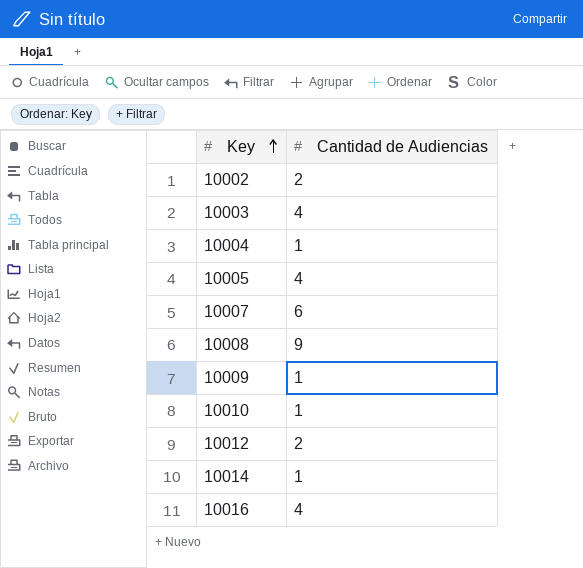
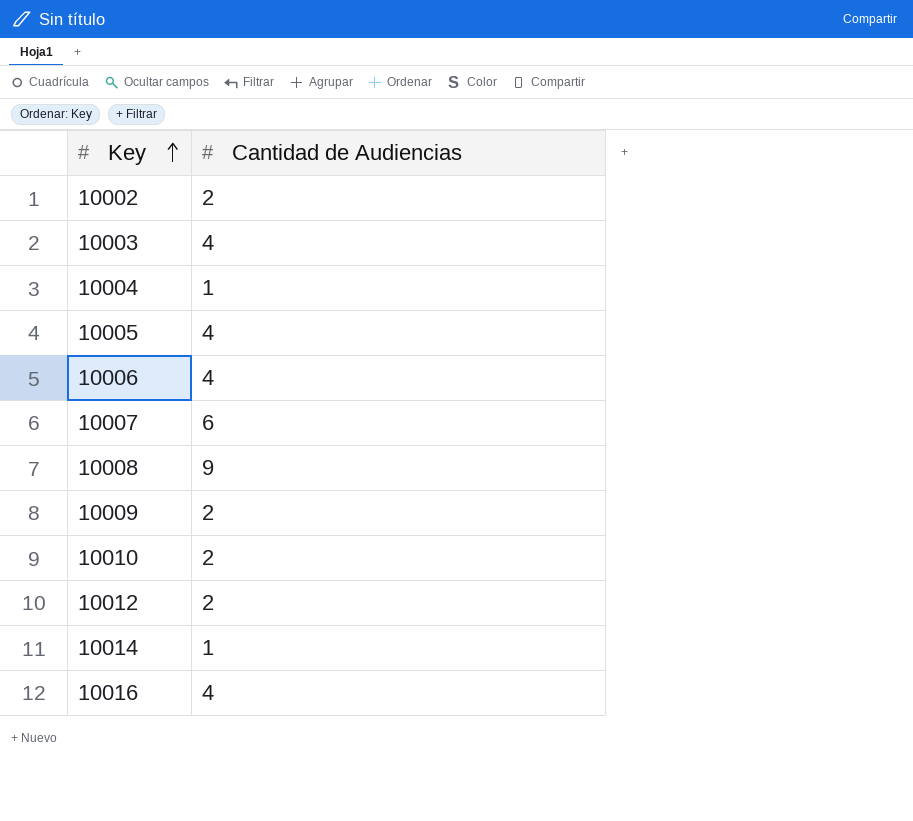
row 10006: none -> 4
10009 | Cantidad de Audiencias: 1 -> 2
10010 | Cantidad de Audiencias: 1 -> 2

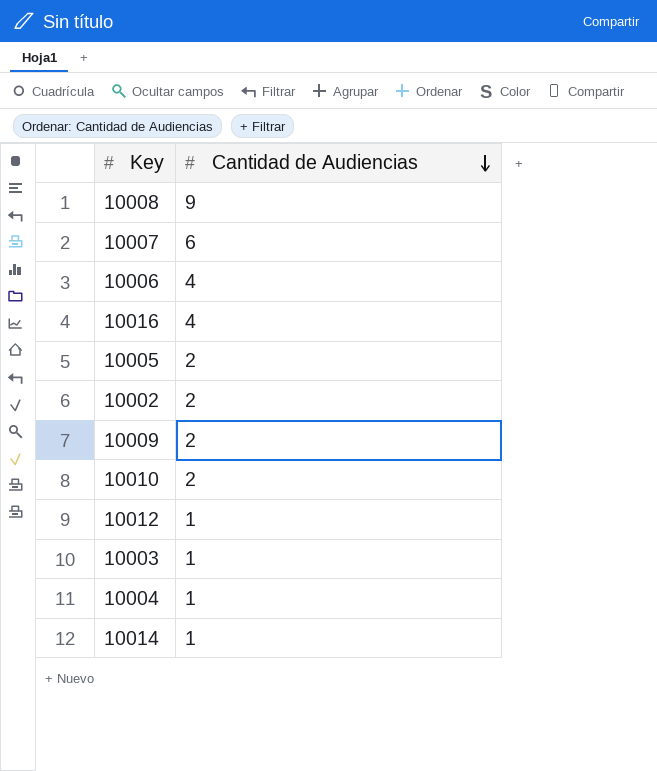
row order: Key ascending -> Cantidad de Audiencias descending
10005 | Cantidad de Audiencias: 4 -> 2
10012 | Cantidad de Audiencias: 2 -> 1
10003 | Cantidad de Audiencias: 4 -> 1

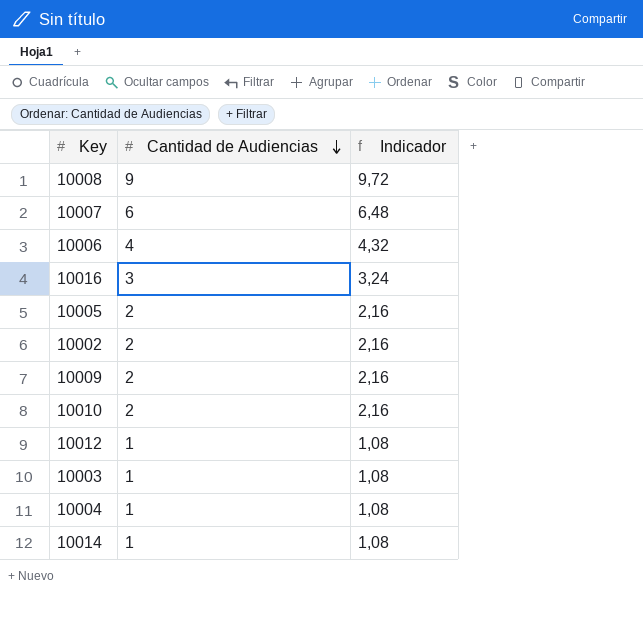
column Indicador | formula: none -> [Cantidad de Audiencias] * 1,08
10016 | Cantidad de Audiencias: 4 -> 3

